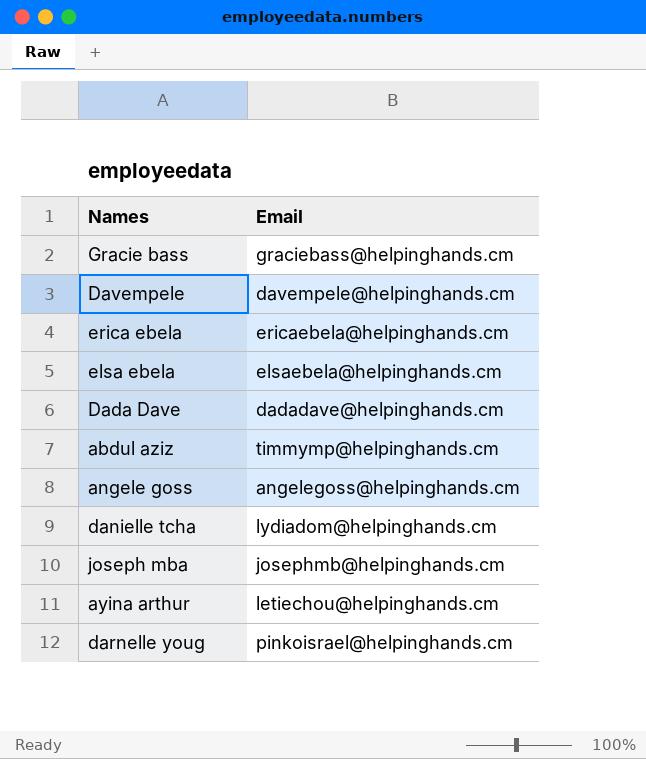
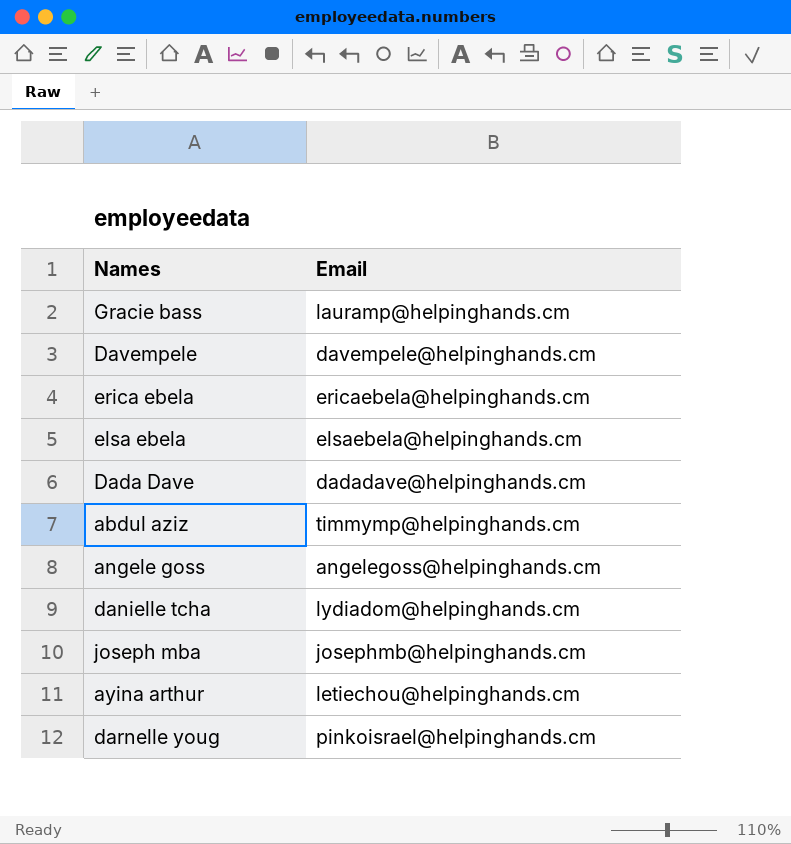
Gracie bass | Email: graciebass@helpinghands.cm -> lauramp@helpinghands.cm

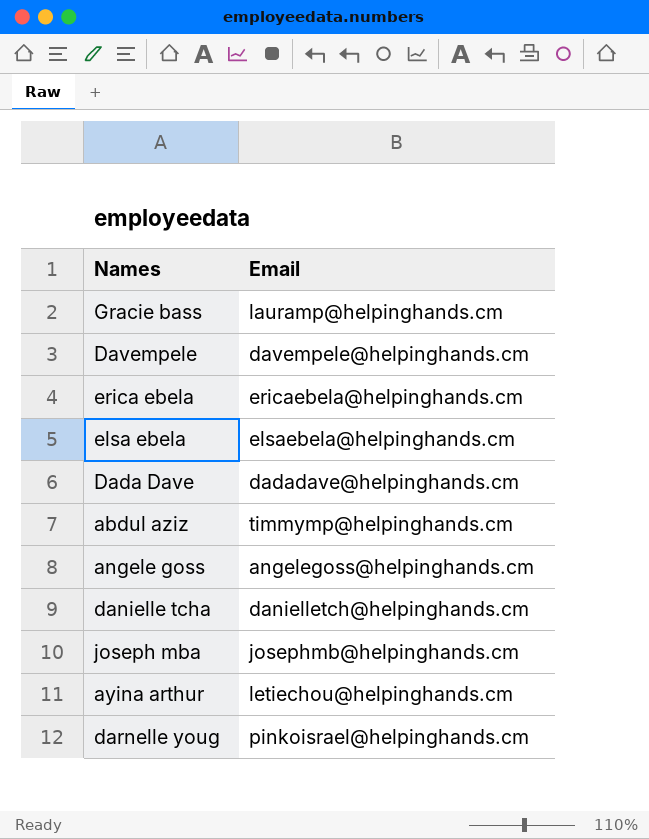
danielle tcha | Email: lydiadom@helpinghands.cm -> danielletch@helpinghands.cm

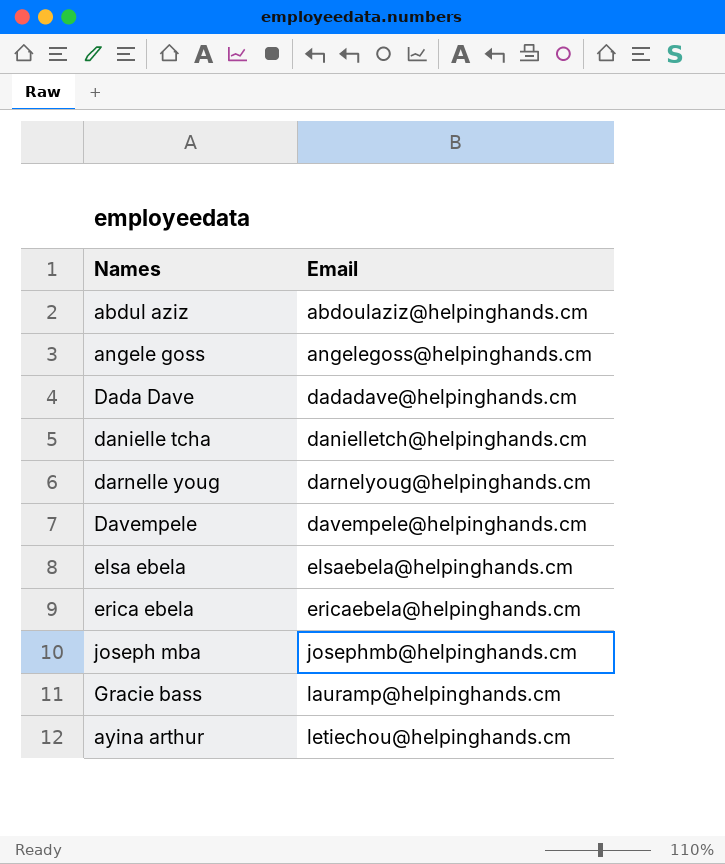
row order: none -> Email ascending
abdul aziz | Email: timmymp@helpinghands.cm -> abdoulaziz@helpinghands.cm
darnelle youg | Email: pinkoisrael@helpinghands.cm -> darnelyoug@helpinghands.cm

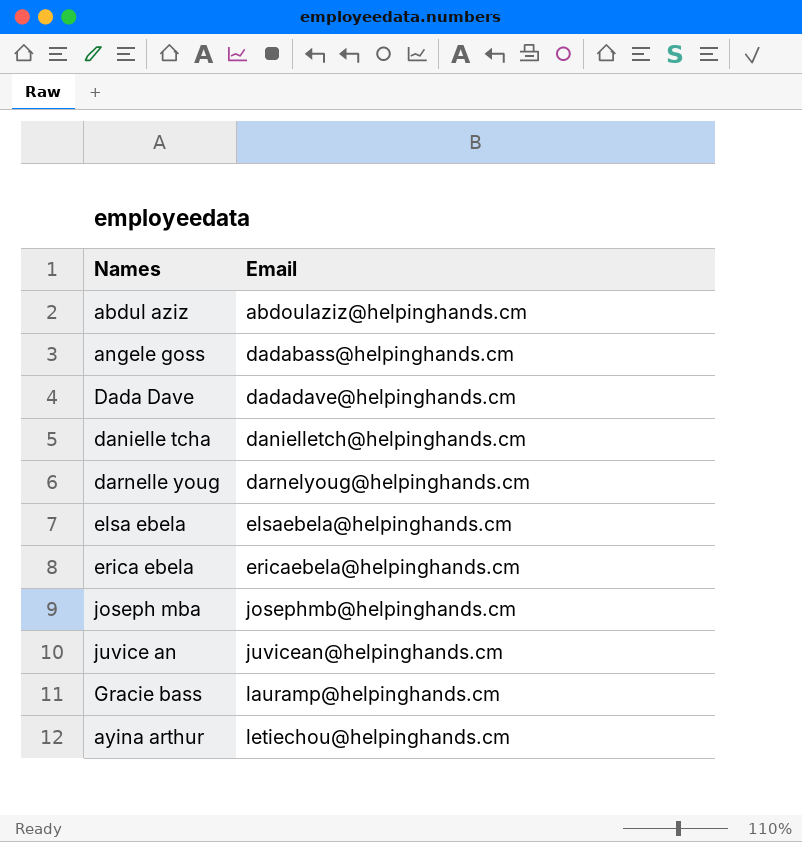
row Davempele: davempele@helpinghands.cm -> none
angele goss | Email: angelegoss@helpinghands.cm -> dadabass@helpinghands.cm
row juvice an: none -> juvicean@helpinghands.cm

